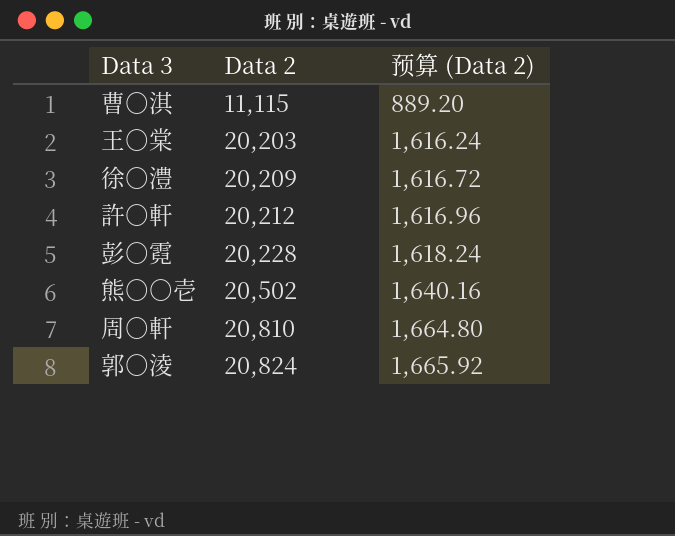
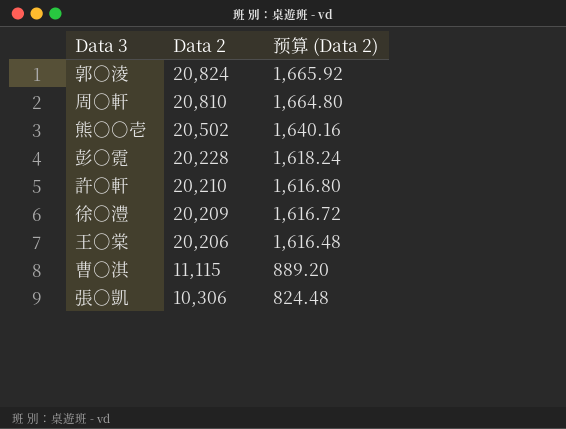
row order: Data 2 ascending -> Data 2 descending
許○軒 | Data 2: 20,212 -> 20,210
許○軒 | 预算 (Data 2): 1,616.96 -> 1,616.80
王○棠 | Data 2: 20,203 -> 20,206
王○棠 | 预算 (Data 2): 1,616.24 -> 1,616.48
row 張○凱: none -> 10,306 | 824.48

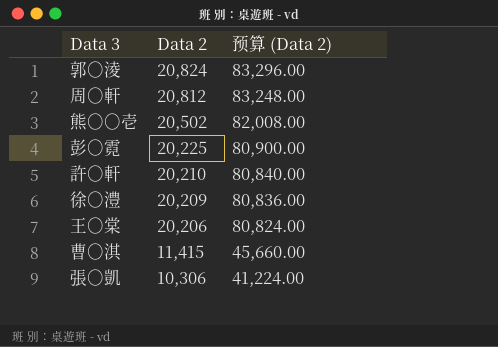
column 预算 (Data 2) | formula: [Data 2] * 0.08 -> [Data 2] * 4
周○軒 | Data 2: 20,810 -> 20,812
彭○霓 | Data 2: 20,228 -> 20,225
曹○淇 | Data 2: 11,115 -> 11,415

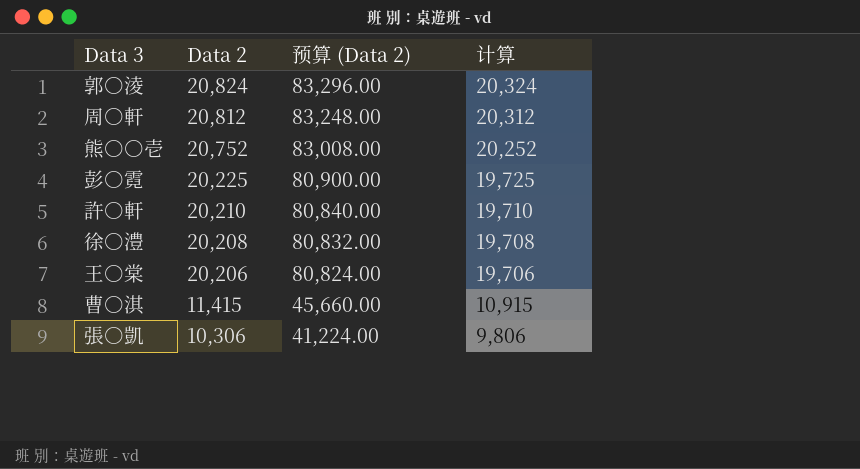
column 计算 | formula: none -> [Data 2] - 500
熊○○壱 | Data 2: 20,502 -> 20,752
熊○○壱 | 预算 (Data 2): 82,008.00 -> 83,008.00
徐○澧 | Data 2: 20,209 -> 20,208
徐○澧 | 预算 (Data 2): 80,836.00 -> 80,832.00

